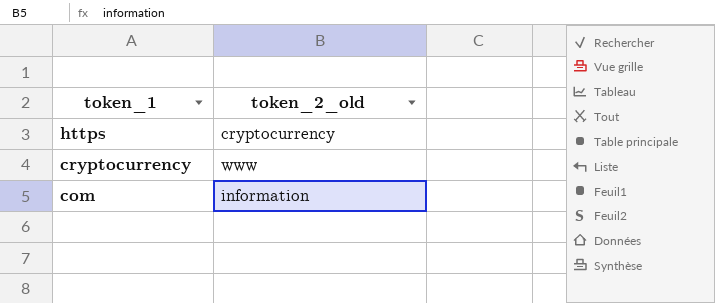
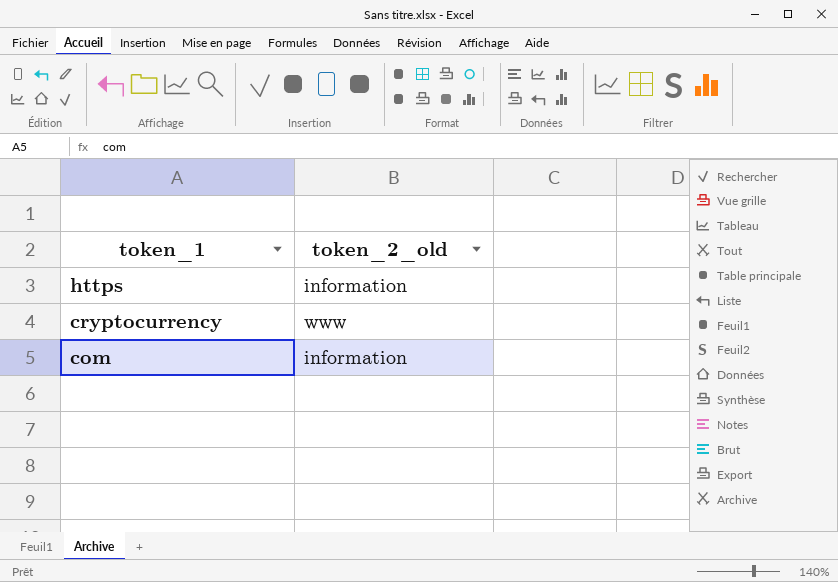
https | token_2_old: cryptocurrency -> information

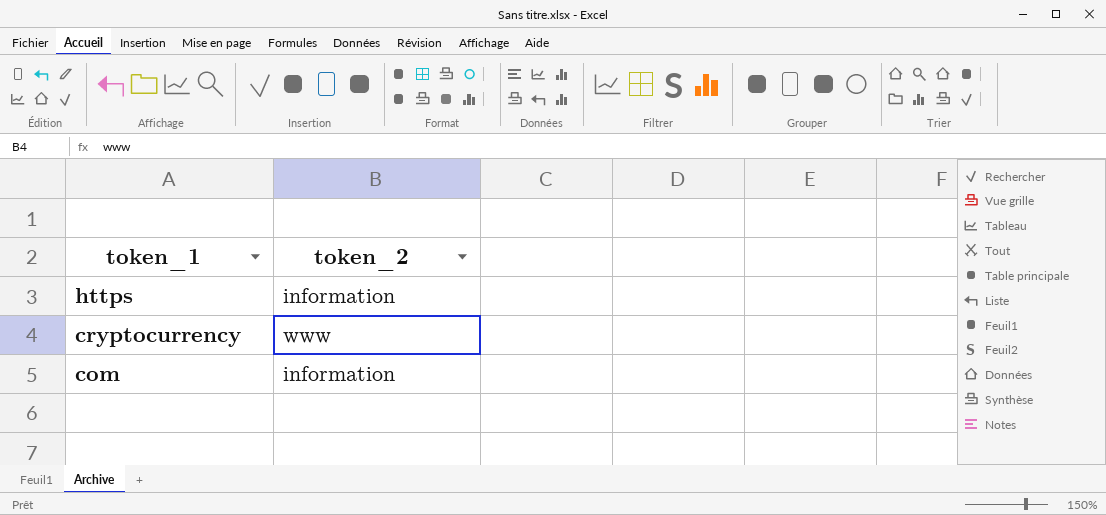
column name: token_2_old -> token_2

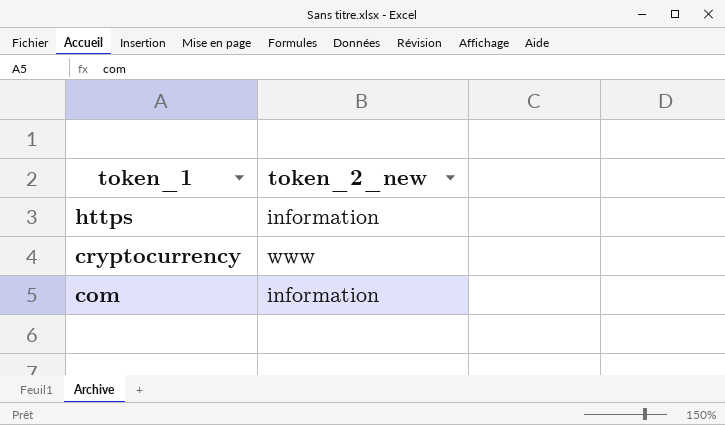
column name: token_2 -> token_2_new

